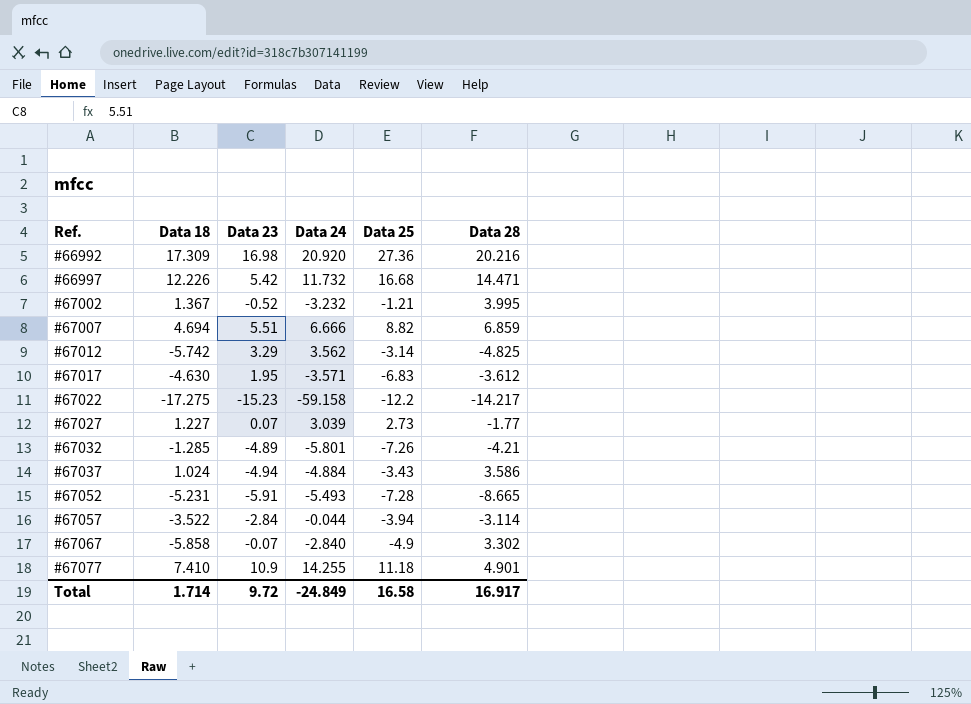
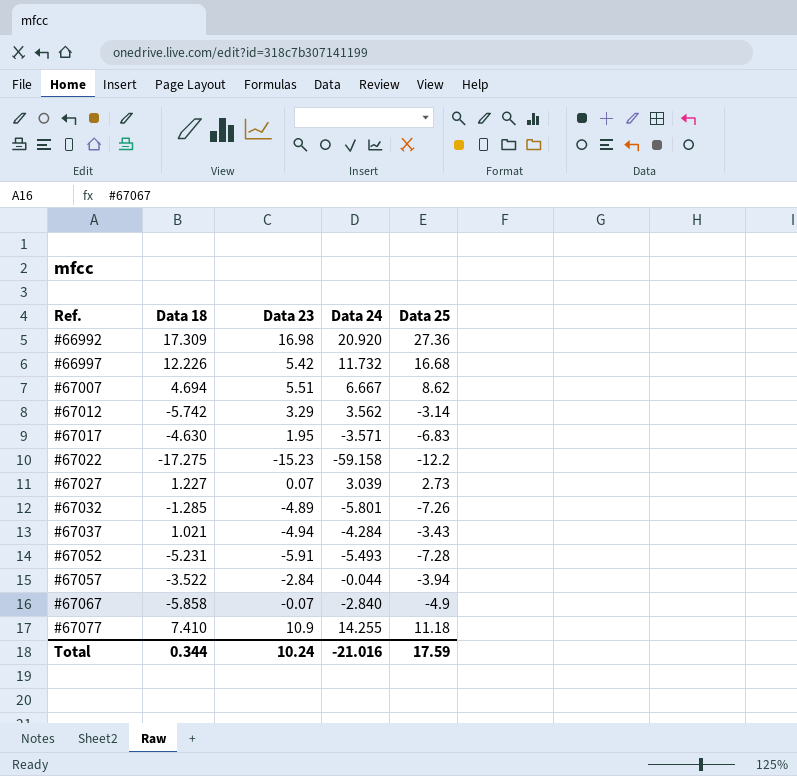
column Data 28 | position: 6 -> none
row #67002: 1.367 | -0.52 | -3.232 | -1.21 | 3.995 -> none
#67007 | Data 24: 6.666 -> 6.667
#67007 | Data 25: 8.82 -> 8.62
#67037 | Data 18: 1.024 -> 1.021
#67037 | Data 24: -4.884 -> -4.284
Total | Data 18: 1.714 -> 0.344
Total | Data 23: 9.72 -> 10.24
Total | Data 24: -24.849 -> -21.016
Total | Data 25: 16.58 -> 17.59

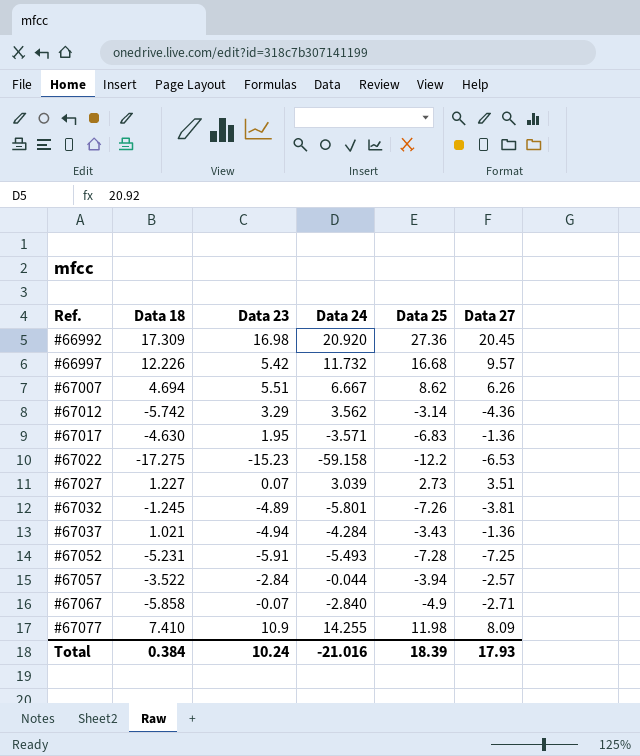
column Data 27 | position: none -> 6
#67032 | Data 18: -1.285 -> -1.245
#67077 | Data 25: 11.18 -> 11.98
Total | Data 18: 0.344 -> 0.384
Total | Data 25: 17.59 -> 18.39

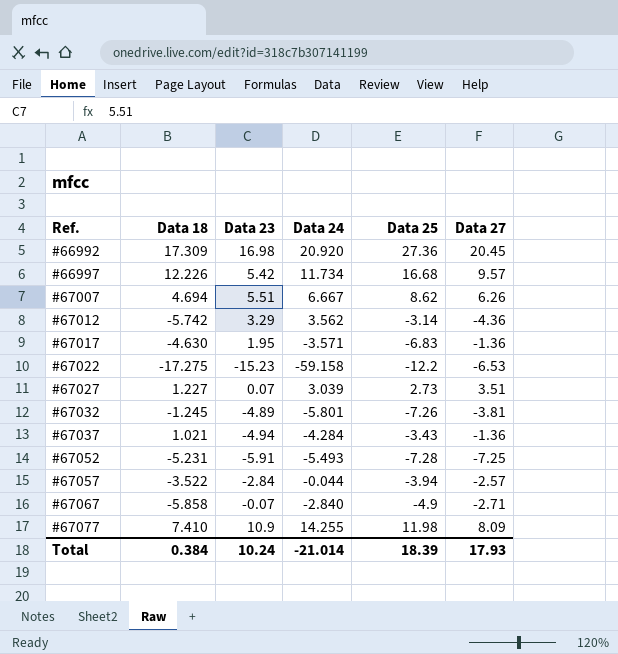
#66997 | Data 24: 11.732 -> 11.734
Total | Data 24: -21.016 -> -21.014

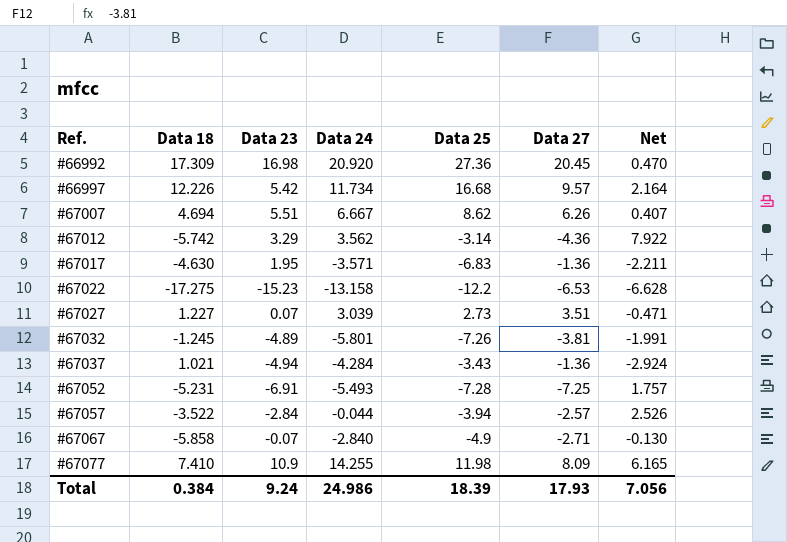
column Net | formula: none -> [Data 24] - [Data 27]
#67022 | Data 24: -59.158 -> -13.158
#67052 | Data 23: -5.91 -> -6.91
Total | Data 23: 10.24 -> 9.24
Total | Data 24: -21.014 -> 24.986

